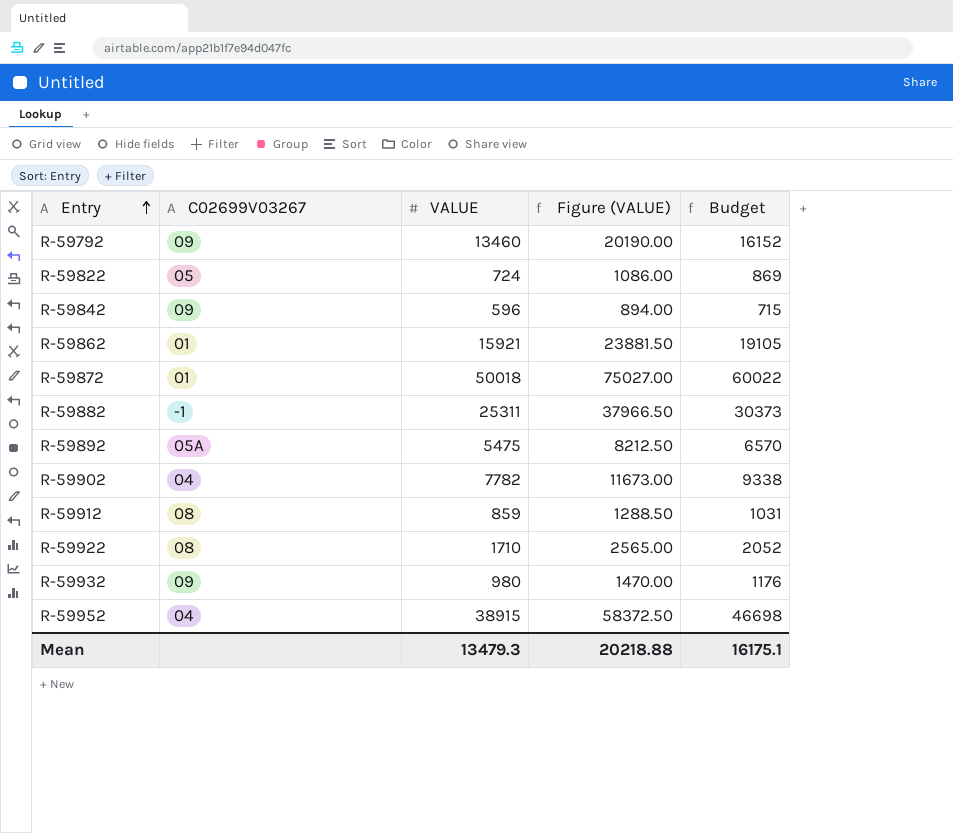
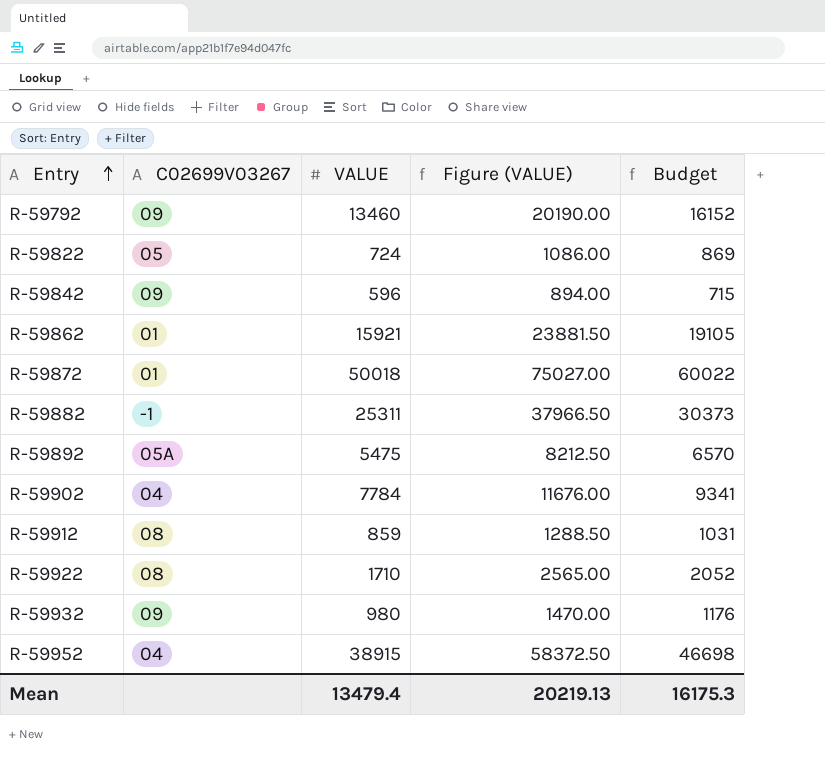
R-59902 | VALUE: 7782 -> 7784
R-59902 | Figure (VALUE): 11673.00 -> 11676.00
R-59902 | Budget: 9338 -> 9341
Mean | VALUE: 13479.3 -> 13479.4
Mean | Figure (VALUE): 20218.88 -> 20219.13
Mean | Budget: 16175.1 -> 16175.3

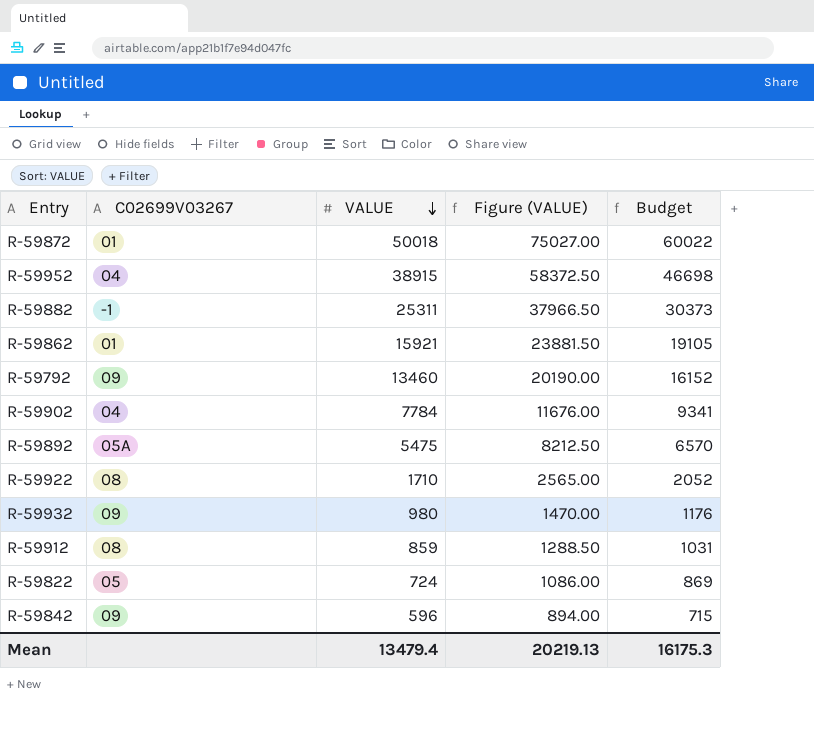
row order: Entry ascending -> VALUE descending

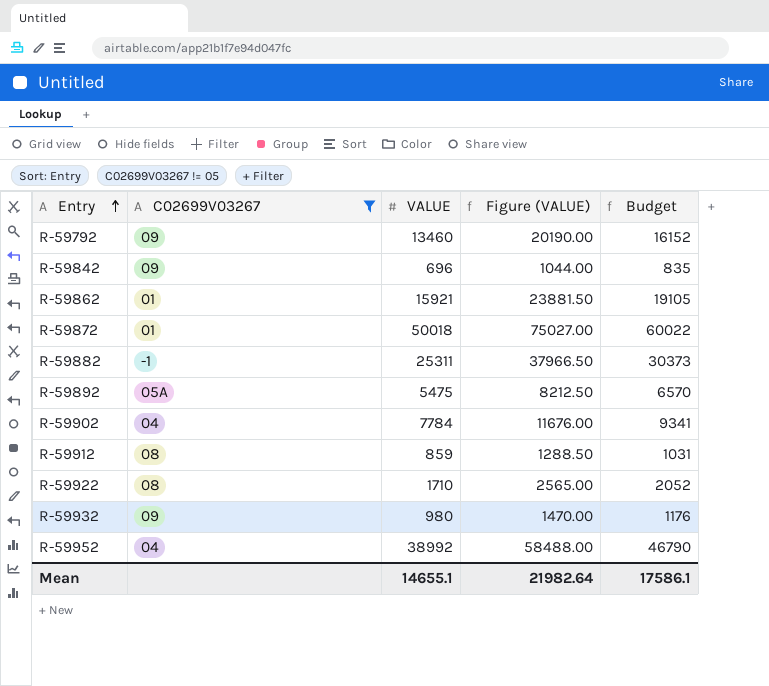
filter: none -> C02699V03267 != 05
row order: VALUE descending -> Entry ascending
R-59842 | VALUE: 596 -> 696
R-59842 | Figure (VALUE): 894.00 -> 1044.00
R-59842 | Budget: 715 -> 835
R-59952 | VALUE: 38915 -> 38992
R-59952 | Figure (VALUE): 58372.50 -> 58488.00
R-59952 | Budget: 46698 -> 46790
Mean | VALUE: 13479.4 -> 14655.1
Mean | Figure (VALUE): 20219.13 -> 21982.64
Mean | Budget: 16175.3 -> 17586.1

